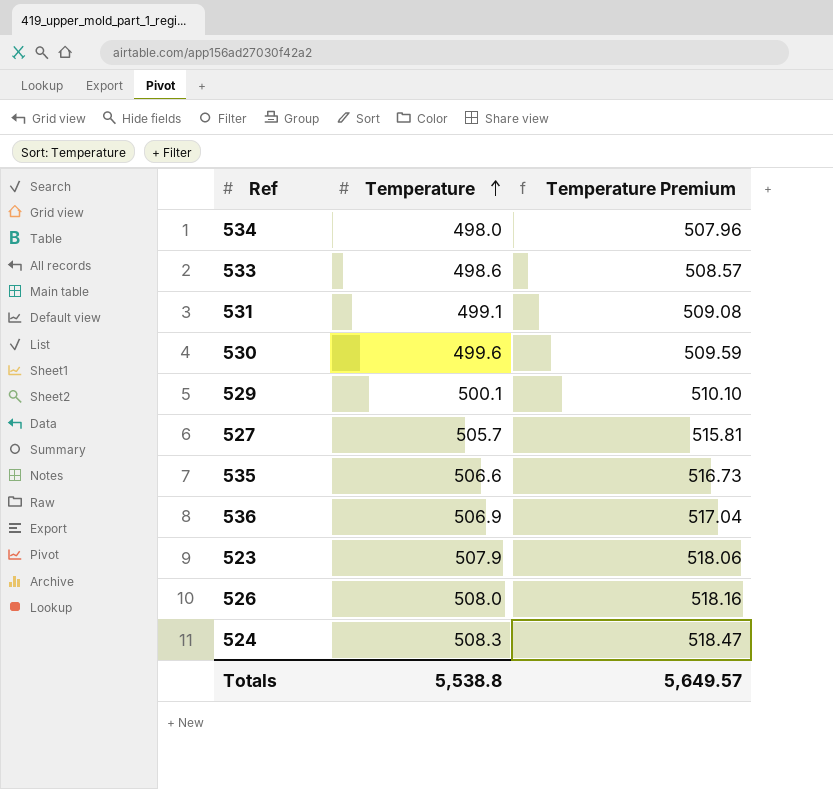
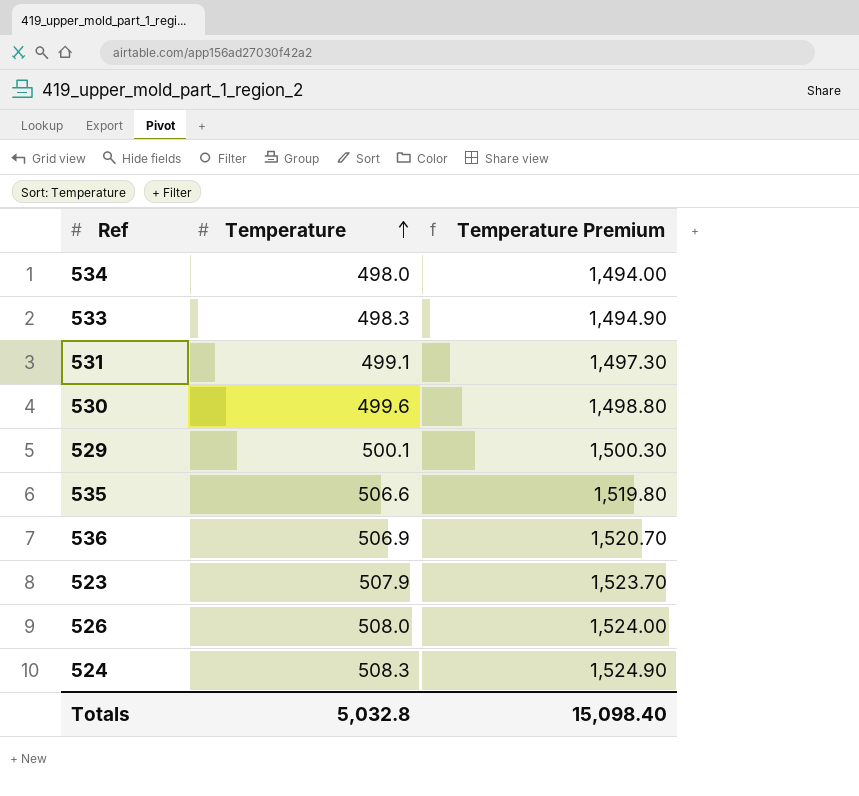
column Temperature Premium | formula: [Temperature] * 1.02 -> [Temperature] * 3
row 527: 505.7 | 515.81 -> none
533 | Temperature: 498.6 -> 498.3
Totals | Temperature: 5,538.8 -> 5,032.8
Totals | Temperature Premium: 5,649.57 -> 15,098.40

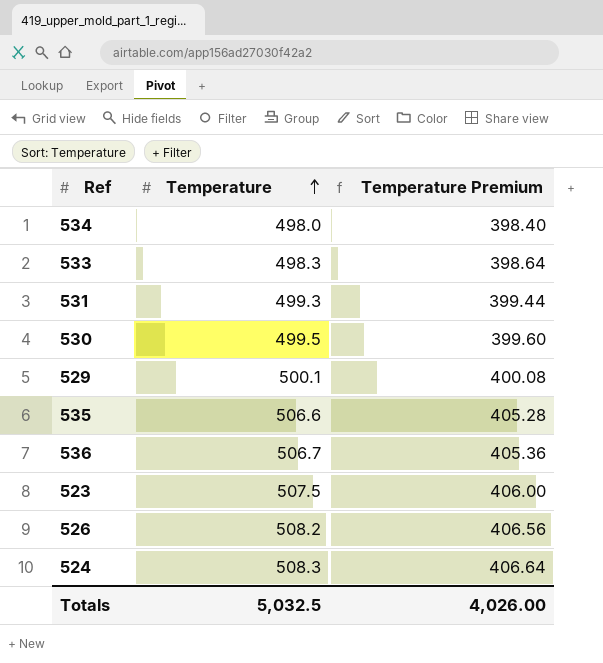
column Temperature Premium | formula: [Temperature] * 3 -> [Temperature] * 0.8
531 | Temperature: 499.1 -> 499.3
530 | Temperature: 499.6 -> 499.5
536 | Temperature: 506.9 -> 506.7
523 | Temperature: 507.9 -> 507.5
526 | Temperature: 508.0 -> 508.2
Totals | Temperature: 5,032.8 -> 5,032.5
Totals | Temperature Premium: 15,098.40 -> 4,026.00

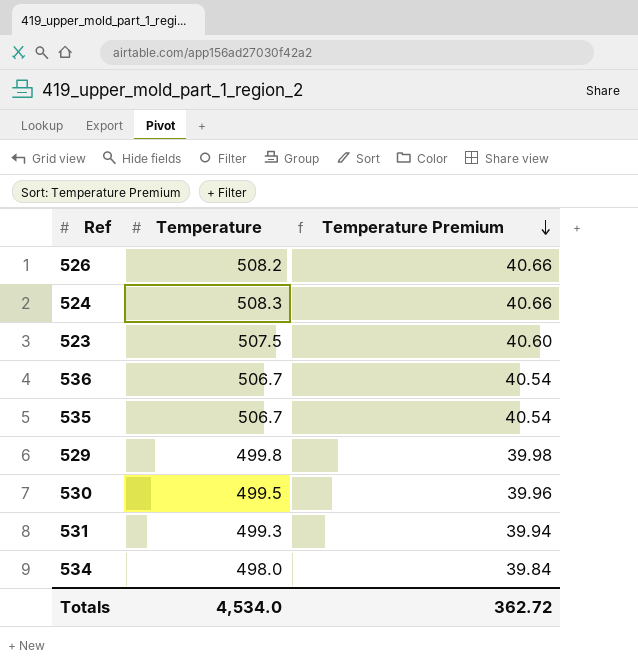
row order: Temperature ascending -> Temperature Premium descending
column Temperature Premium | formula: [Temperature] * 0.8 -> [Temperature] * 0.08
row 533: 498.3 | 398.64 -> none
535 | Temperature: 506.6 -> 506.7
529 | Temperature: 500.1 -> 499.8
Totals | Temperature: 5,032.5 -> 4,534.0
Totals | Temperature Premium: 4,026.00 -> 362.72

